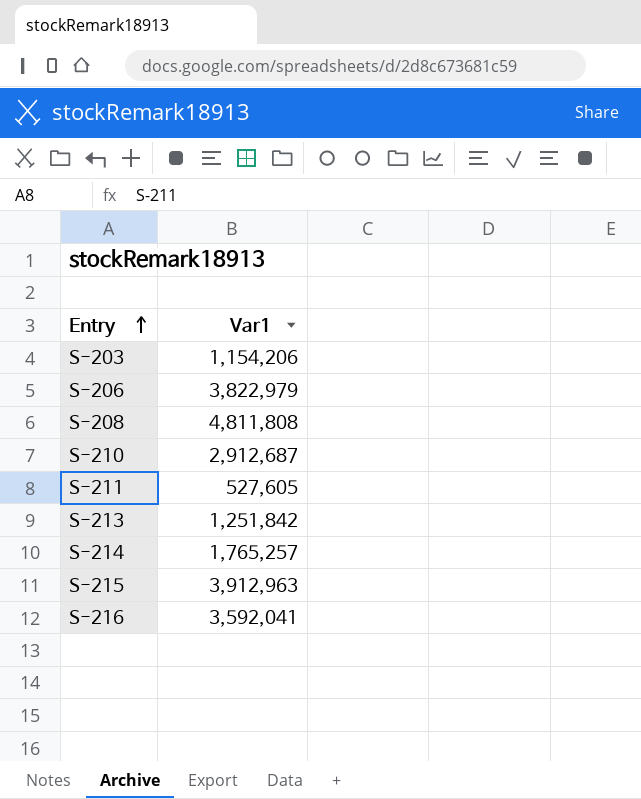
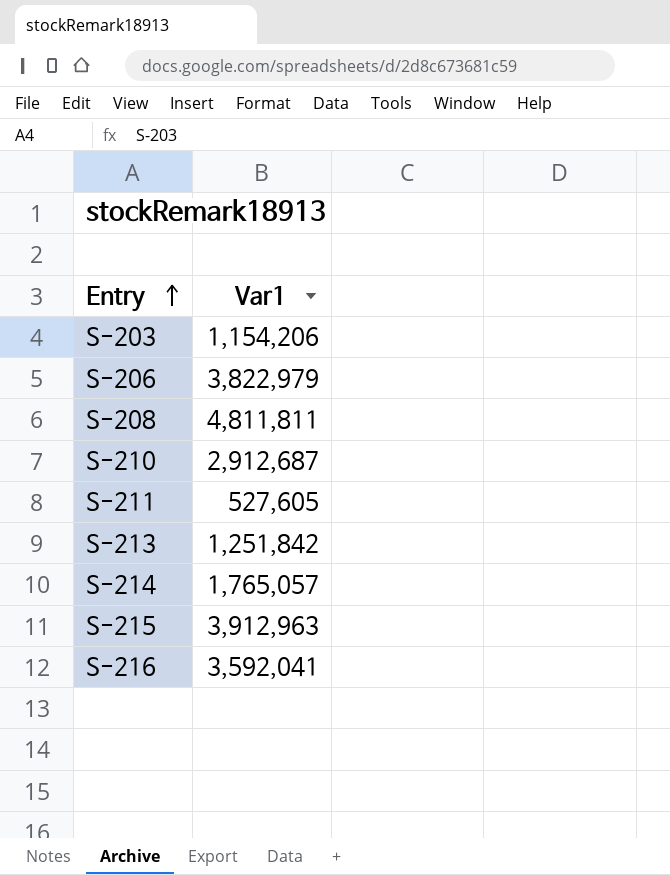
S-208 | Var1: 4,811,808 -> 4,811,811
S-214 | Var1: 1,765,257 -> 1,765,057

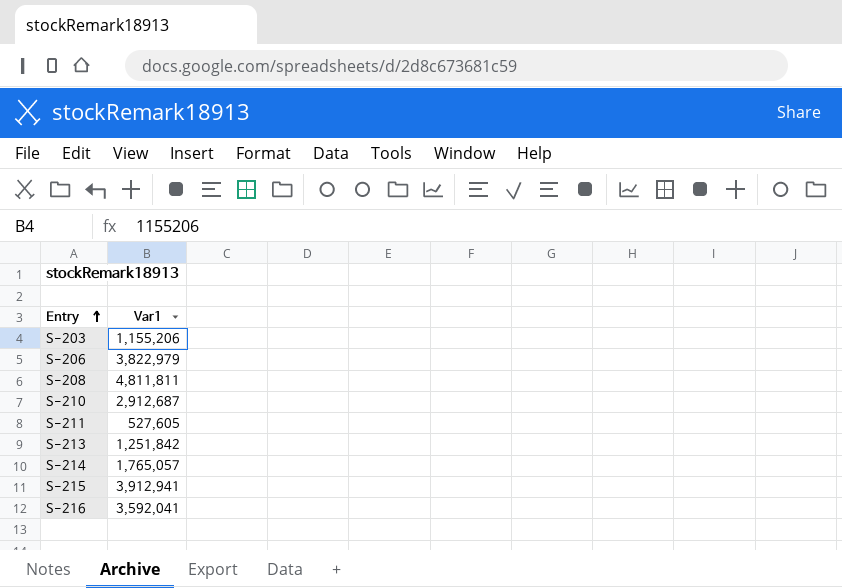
S-203 | Var1: 1,154,206 -> 1,155,206
S-215 | Var1: 3,912,963 -> 3,912,941

